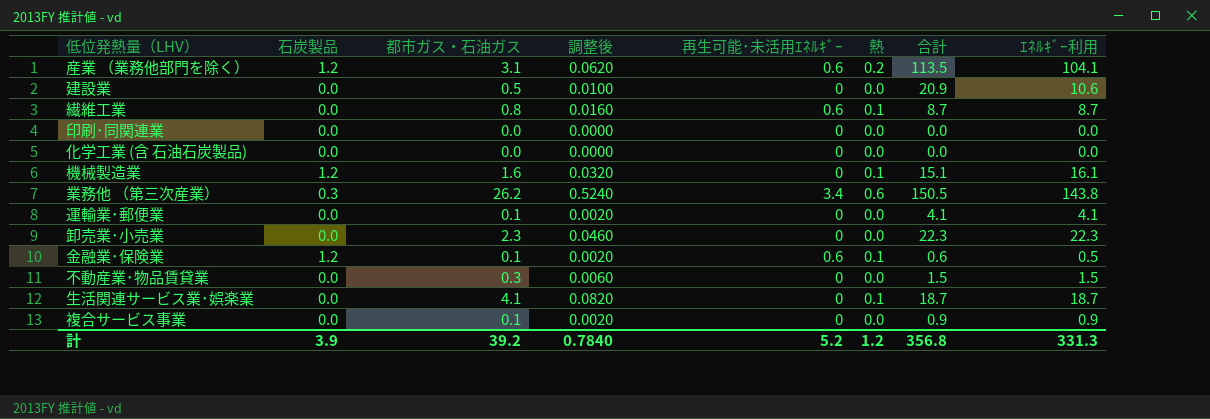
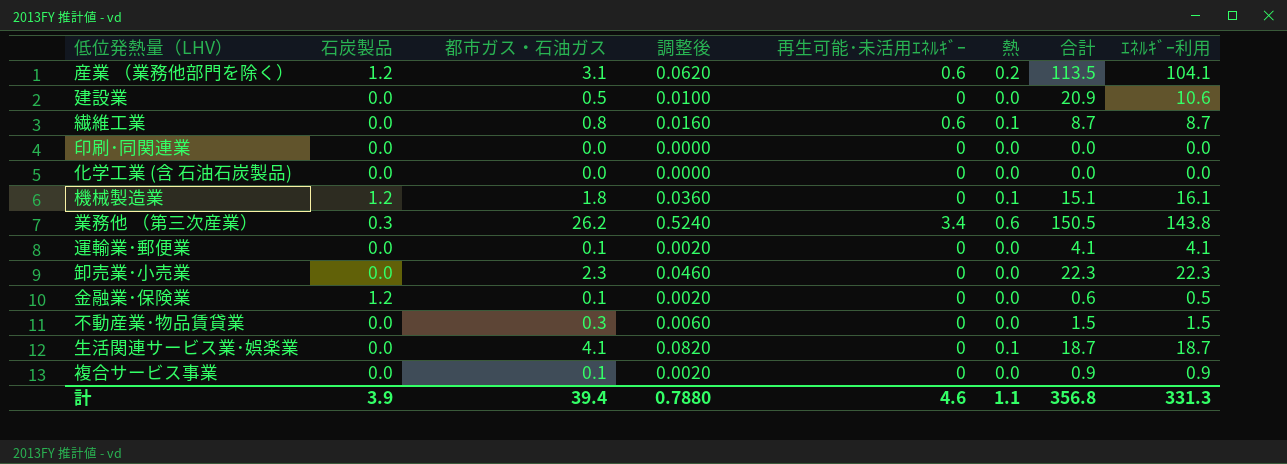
機械製造業 | 都市ガス・石油ガス: 1.6 -> 1.8
機械製造業 | 調整後: 0.0320 -> 0.0360
金融業･保険業 | 再生可能･未活用ｴﾈﾙｷﾞｰ: 0.6 -> 0
金融業･保険業 | 熱: 0.1 -> 0.0
計 | 都市ガス・石油ガス: 39.2 -> 39.4
計 | 調整後: 0.7840 -> 0.7880
計 | 再生可能･未活用ｴﾈﾙｷﾞｰ: 5.2 -> 4.6
計 | 熱: 1.2 -> 1.1

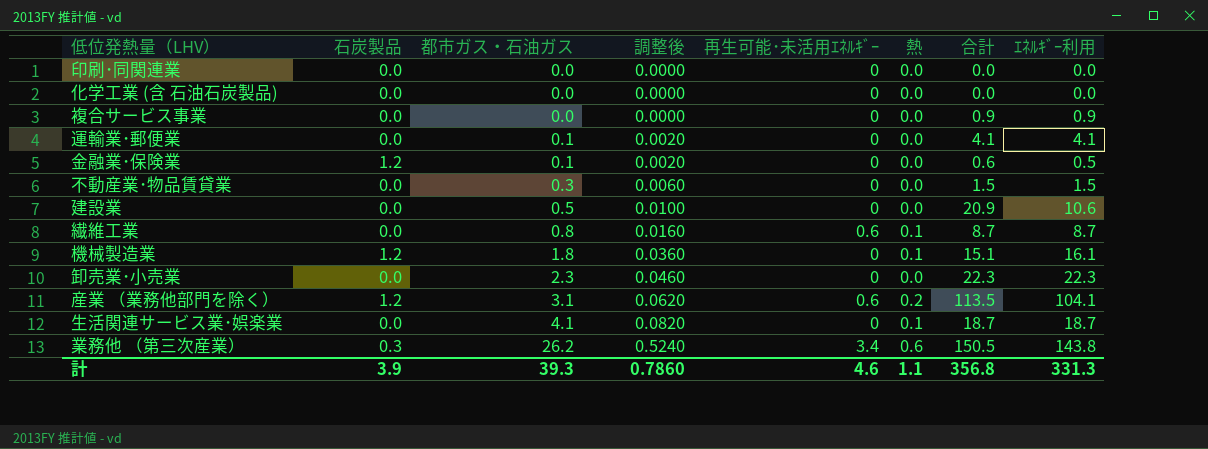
row order: none -> 都市ガス・石油ガス ascending
複合サービス事業 | 都市ガス・石油ガス: 0.1 -> 0.0
複合サービス事業 | 調整後: 0.0020 -> 0.0000
計 | 都市ガス・石油ガス: 39.4 -> 39.3
計 | 調整後: 0.7880 -> 0.7860

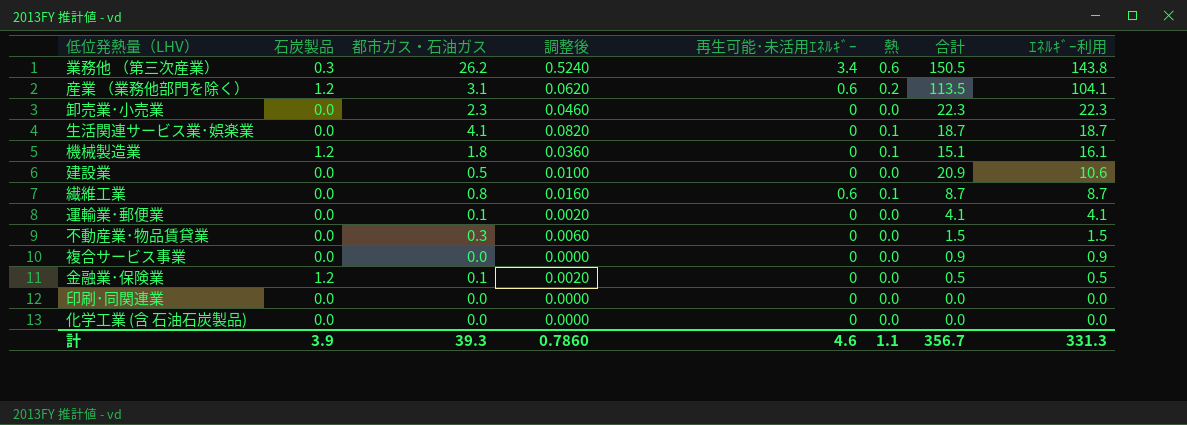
row order: 都市ガス・石油ガス ascending -> ｴﾈﾙｷﾞｰ利用 descending
金融業･保険業 | 合計: 0.6 -> 0.5
計 | 合計: 356.8 -> 356.7

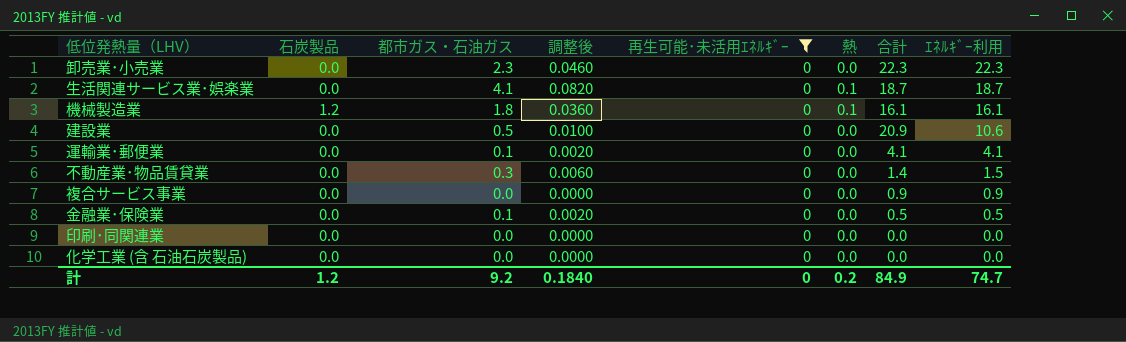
filter: none -> 再生可能･未活用ｴﾈﾙｷﾞｰ = 0
機械製造業 | 合計: 15.1 -> 16.1
不動産業･物品賃貸業 | 合計: 1.5 -> 1.4
金融業･保険業 | 石炭製品: 1.2 -> 0.0
計 | 石炭製品: 3.9 -> 1.2
計 | 都市ガス・石油ガス: 39.3 -> 9.2
計 | 調整後: 0.7860 -> 0.1840
計 | 再生可能･未活用ｴﾈﾙｷﾞｰ: 4.6 -> 0
計 | 熱: 1.1 -> 0.2
計 | 合計: 356.7 -> 84.9
計 | ｴﾈﾙｷﾞｰ利用: 331.3 -> 74.7

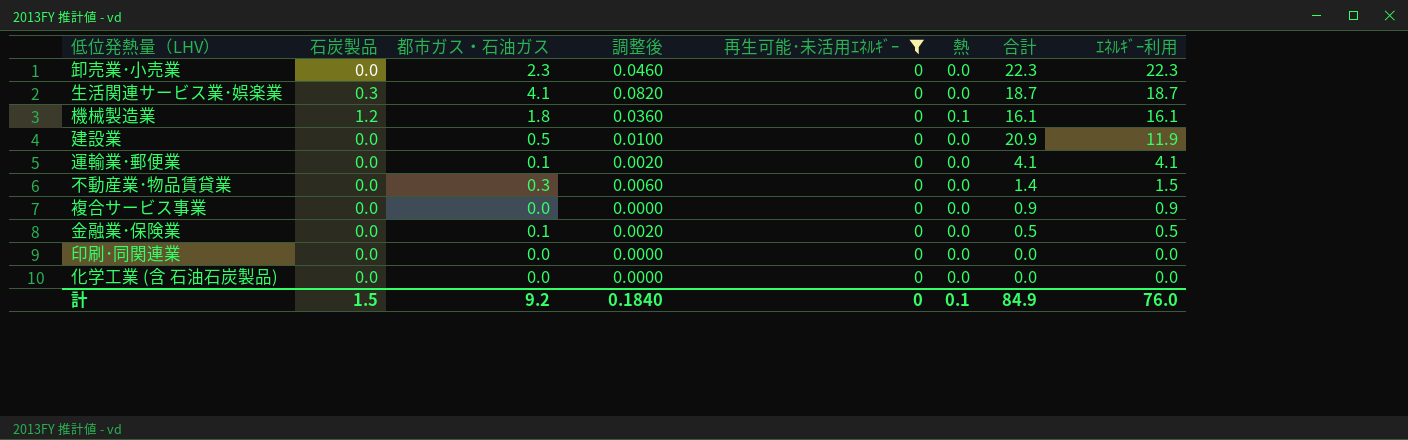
生活関連サービス業･娯楽業 | 石炭製品: 0.0 -> 0.3
生活関連サービス業･娯楽業 | 熱: 0.1 -> 0.0
建設業 | ｴﾈﾙｷﾞｰ利用: 10.6 -> 11.9
計 | 石炭製品: 1.2 -> 1.5
計 | 熱: 0.2 -> 0.1
計 | ｴﾈﾙｷﾞｰ利用: 74.7 -> 76.0

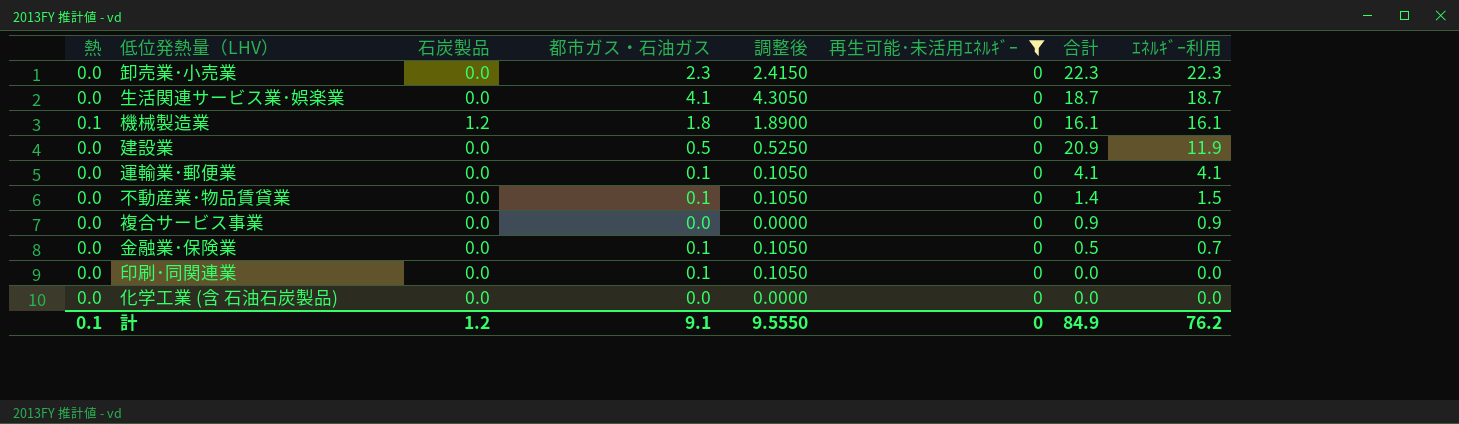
column 熱 | position: 6 -> 1
column 調整後 | formula: [都市ガス・石油ガス] * 0.02 -> [都市ガス・石油ガス] * 1.05
生活関連サービス業･娯楽業 | 石炭製品: 0.3 -> 0.0
不動産業･物品賃貸業 | 都市ガス・石油ガス: 0.3 -> 0.1
金融業･保険業 | ｴﾈﾙｷﾞｰ利用: 0.5 -> 0.7
印刷･同関連業 | 都市ガス・石油ガス: 0.0 -> 0.1
計 | 石炭製品: 1.5 -> 1.2
計 | 都市ガス・石油ガス: 9.2 -> 9.1
計 | 調整後: 0.1840 -> 9.5550
計 | ｴﾈﾙｷﾞｰ利用: 76.0 -> 76.2

